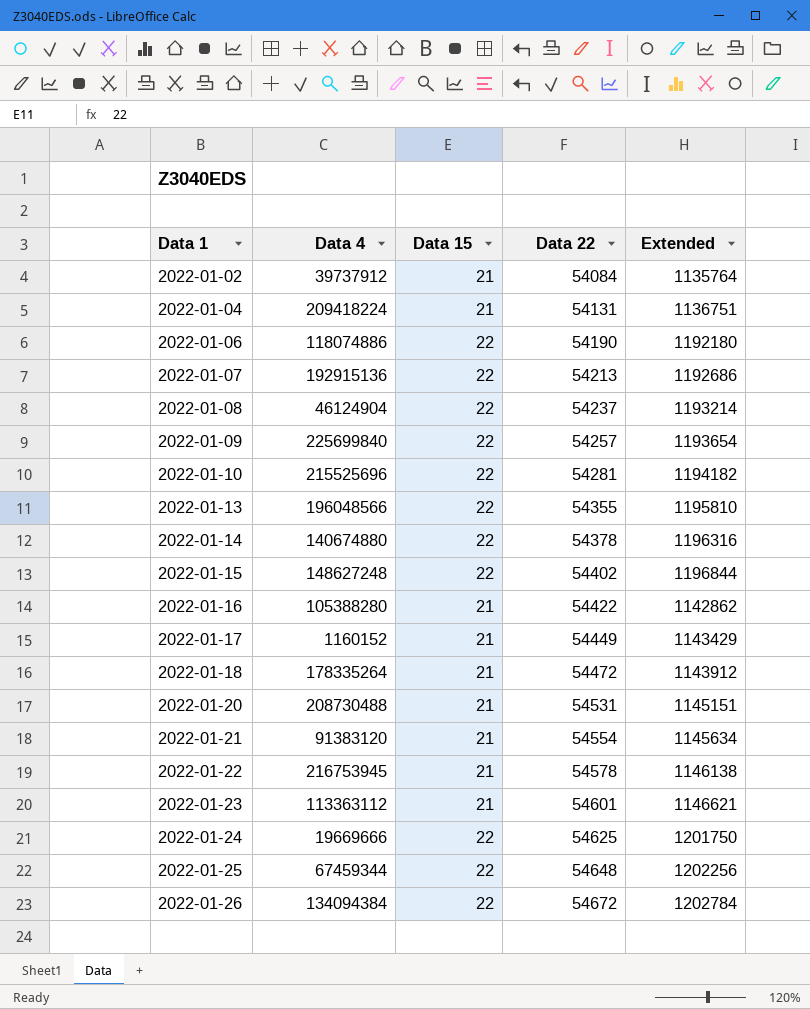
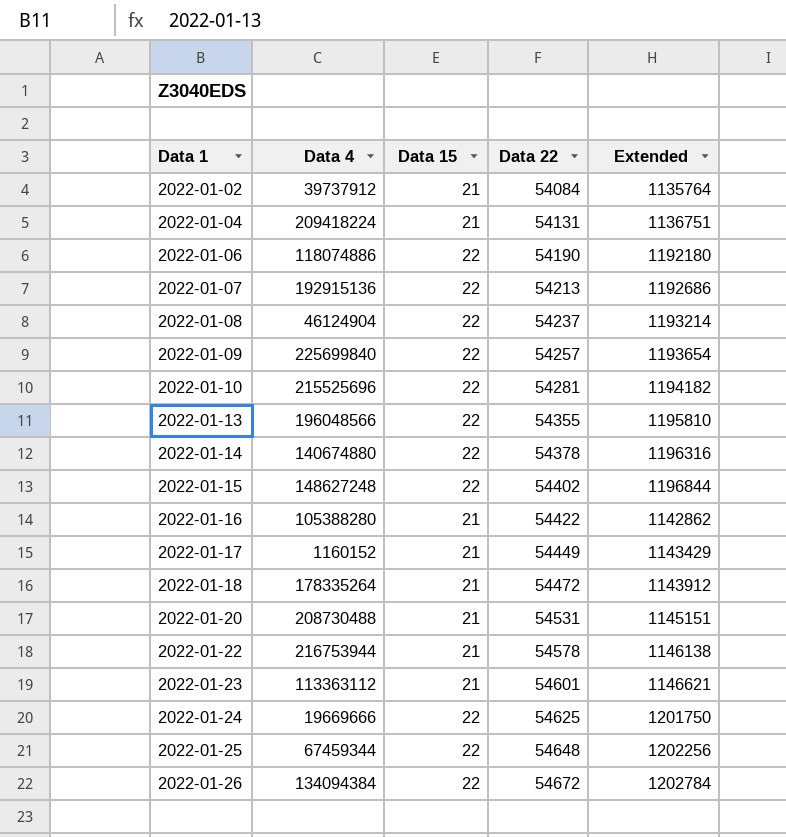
row 2022-01-21: 91383120 | 21 | 54554 | 1145634 -> none
2022-01-22 | Data 4: 216753945 -> 216753944

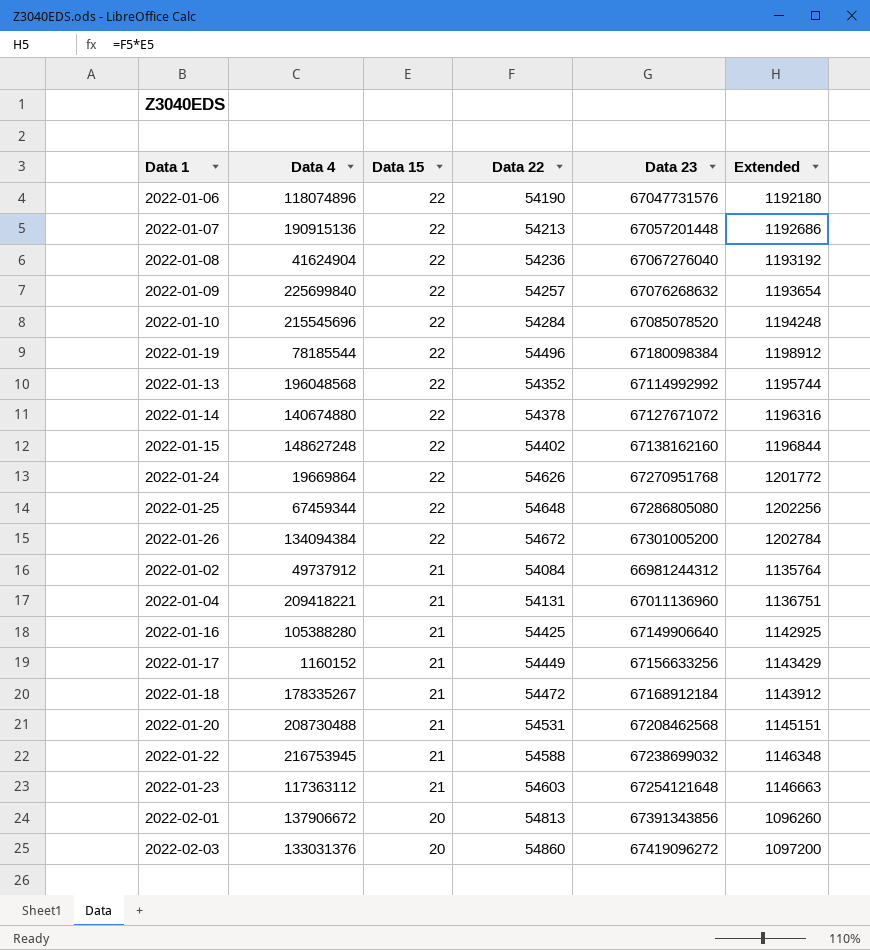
row order: Data 1 ascending -> Data 15 descending
column Data 23 | position: none -> 5
2022-01-06 | Data 4: 118074886 -> 118074896
2022-01-07 | Data 4: 192915136 -> 190915136
2022-01-08 | Data 4: 46124904 -> 41624904
2022-01-08 | Data 22: 54237 -> 54236
2022-01-08 | Extended: 1193214 -> 1193192
2022-01-10 | Data 4: 215525696 -> 215545696
2022-01-10 | Data 22: 54281 -> 54284
2022-01-10 | Extended: 1194182 -> 1194248
row 2022-01-19: none -> 78185544 | 22 | 54496 | 67180098384 | 1198912
2022-01-13 | Data 4: 196048566 -> 196048568
2022-01-13 | Data 22: 54355 -> 54352
2022-01-13 | Extended: 1195810 -> 1195744
2022-01-24 | Data 4: 19669666 -> 19669864
2022-01-24 | Data 22: 54625 -> 54626
2022-01-24 | Extended: 1201750 -> 1201772
2022-01-02 | Data 4: 39737912 -> 49737912
2022-01-04 | Data 4: 209418224 -> 209418221
2022-01-16 | Data 22: 54422 -> 54425
2022-01-16 | Extended: 1142862 -> 1142925
2022-01-18 | Data 4: 178335264 -> 178335267
2022-01-22 | Data 4: 216753944 -> 216753945
2022-01-22 | Data 22: 54578 -> 54588
2022-01-22 | Extended: 1146138 -> 1146348
2022-01-23 | Data 4: 113363112 -> 117363112
2022-01-23 | Data 22: 54601 -> 54603
2022-01-23 | Extended: 1146621 -> 1146663
row 2022-02-01: none -> 137906672 | 20 | 54813 | 67391343856 | 1096260
row 2022-02-03: none -> 133031376 | 20 | 54860 | 67419096272 | 1097200

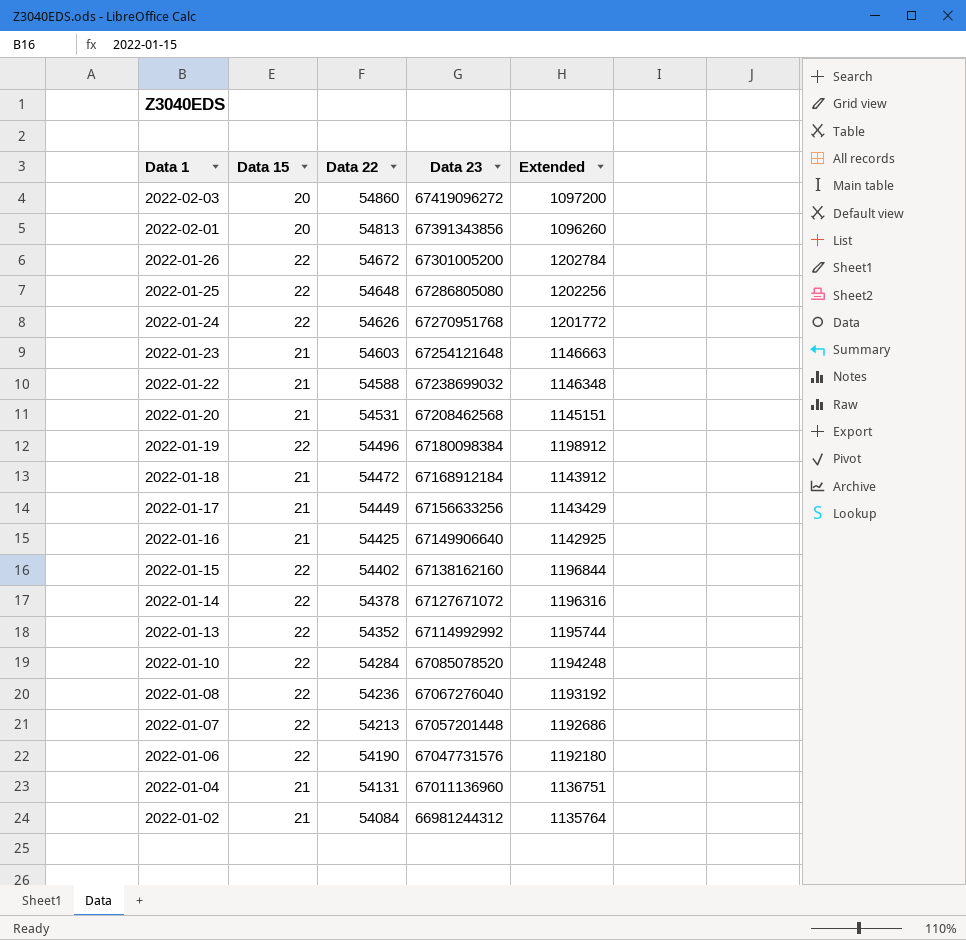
row order: Data 15 descending -> Data 1 descending
column Data 4 | position: 2 -> none
row 2022-01-09: 225699840 | 22 | 54257 | 67076268632 | 1193654 -> none

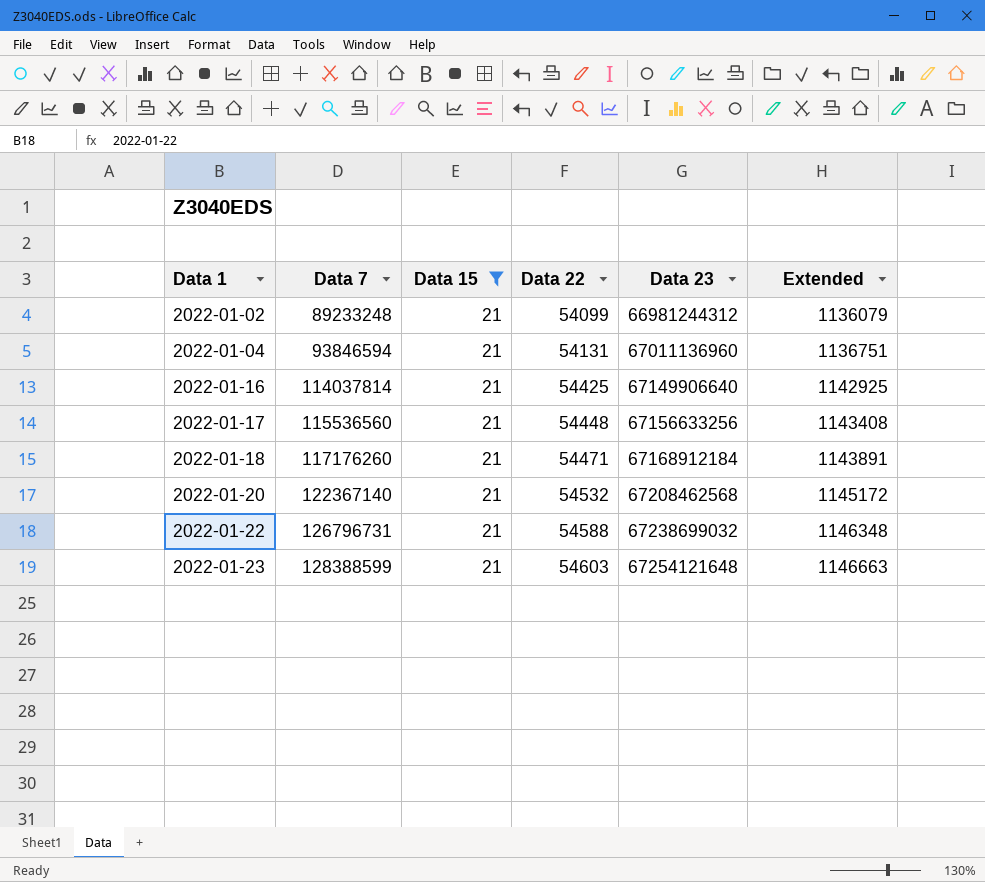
filter: none -> Data 15 = 21
row order: Data 1 descending -> Data 1 ascending
column Data 7 | position: none -> 2
2022-01-02 | Data 22: 54084 -> 54099
2022-01-02 | Extended: 1135764 -> 1136079
2022-01-17 | Data 22: 54449 -> 54448
2022-01-17 | Extended: 1143429 -> 1143408
2022-01-18 | Data 22: 54472 -> 54471
2022-01-18 | Extended: 1143912 -> 1143891
2022-01-20 | Data 22: 54531 -> 54532
2022-01-20 | Extended: 1145151 -> 1145172

